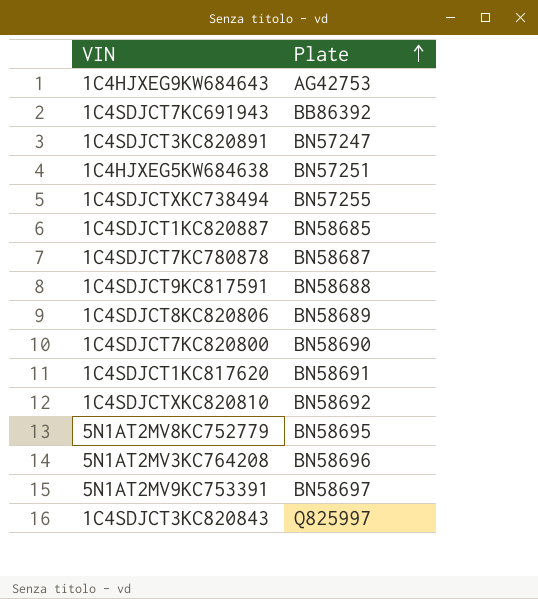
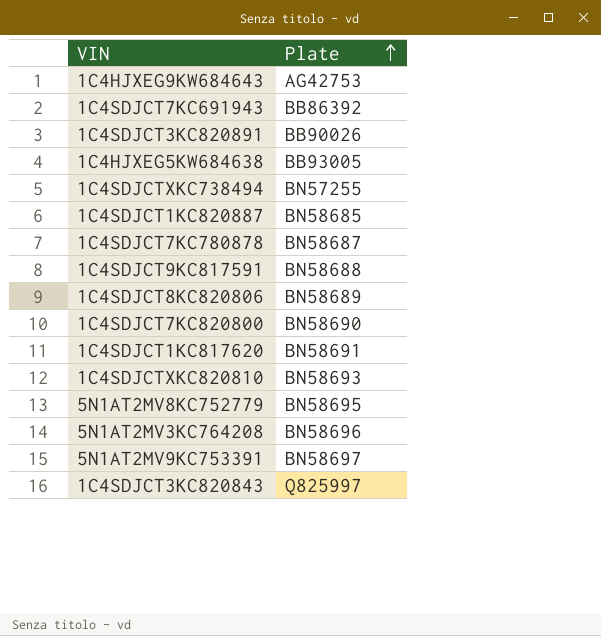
1C4SDJCT3KC820891 | Plate: BN57247 -> BB90026
1C4HJXEG5KW684638 | Plate: BN57251 -> BB93005
1C4SDJCTXKC820810 | Plate: BN58692 -> BN58693

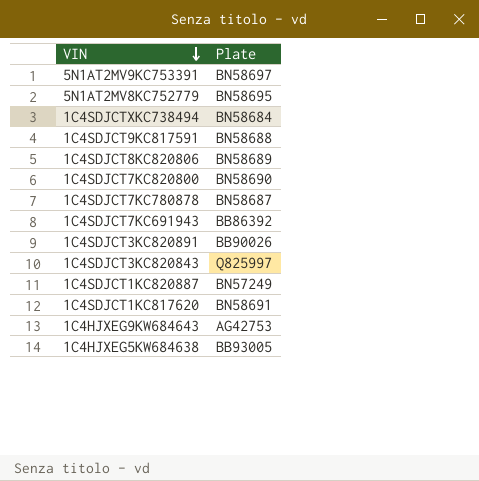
row order: Plate ascending -> VIN descending
row 1C4SDJCTXKC820810: BN58693 -> none
row 5N1AT2MV3KC764208: BN58696 -> none
1C4SDJCTXKC738494 | Plate: BN57255 -> BN58684
1C4SDJCT1KC820887 | Plate: BN58685 -> BN57249

